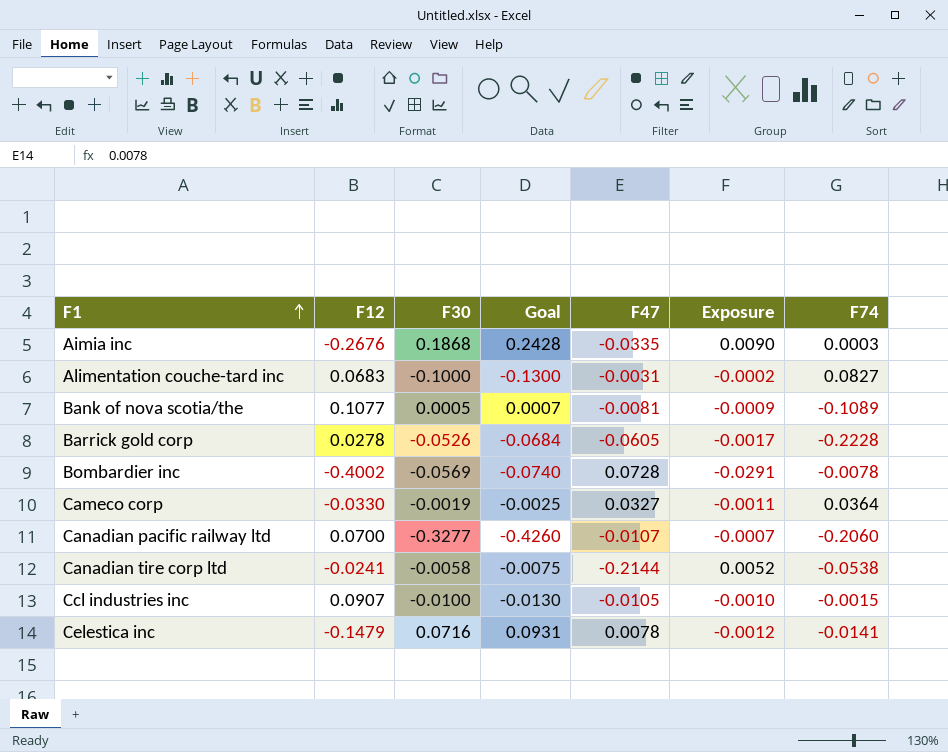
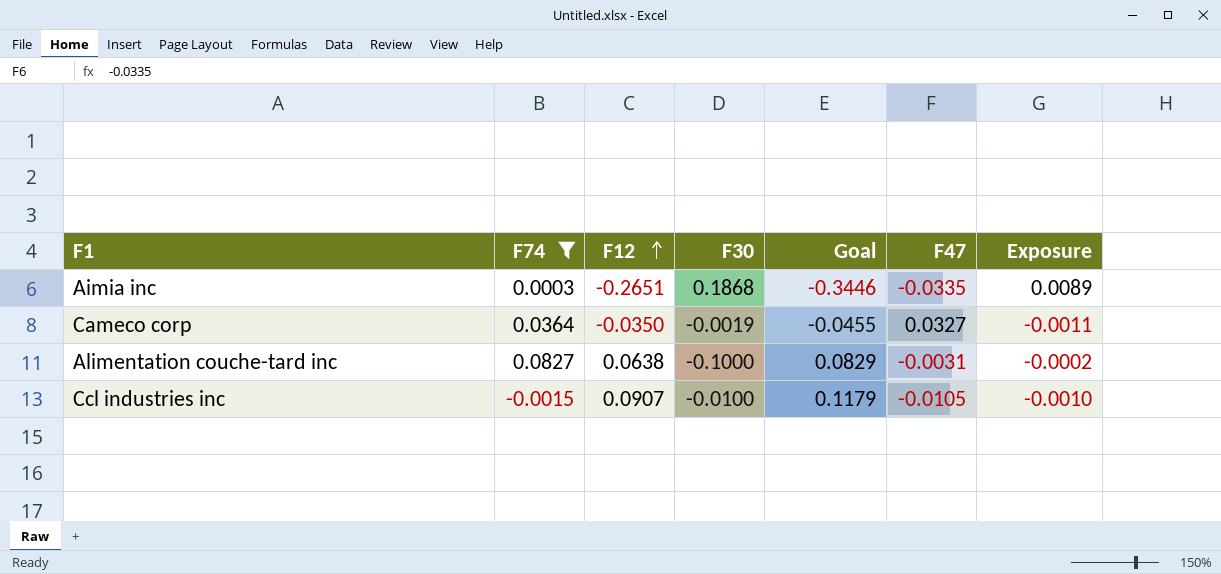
filter: none -> F74 >= -0.0015
row order: F1 ascending -> F12 ascending
column F74 | position: 7 -> 2
column Goal | formula: [F30] * 1.3 -> [F12] * 1.3
Aimia inc | F12: -0.2676 -> -0.2651
Aimia inc | Exposure: 0.0090 -> 0.0089
Cameco corp | F12: -0.0330 -> -0.0350
Alimentation couche-tard inc | F12: 0.0683 -> 0.0638

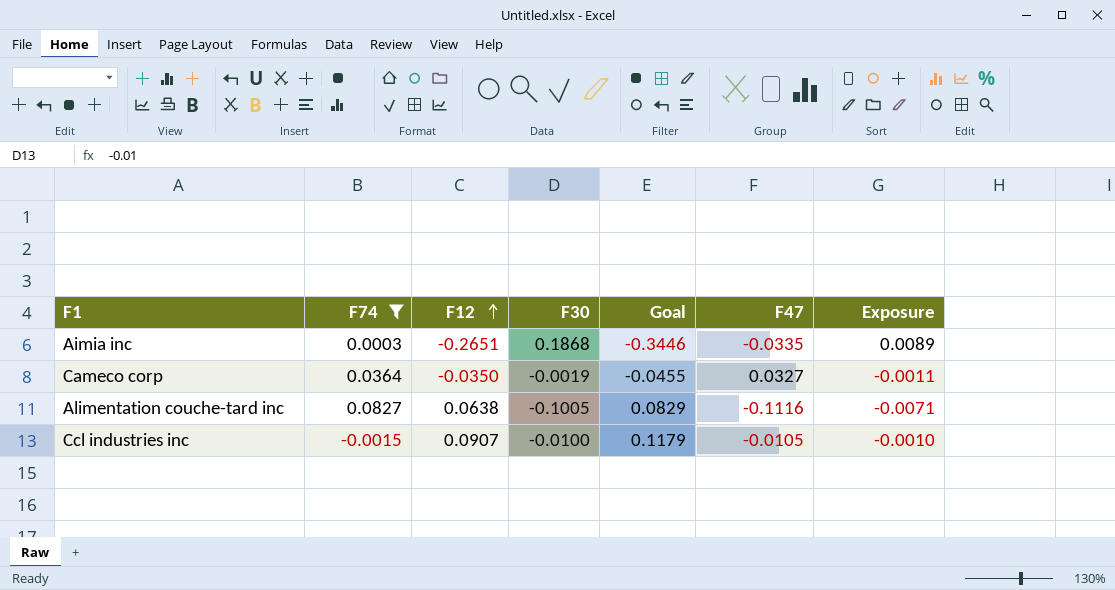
Alimentation couche-tard inc | F30: -0.1000 -> -0.1005
Alimentation couche-tard inc | F47: -0.0031 -> -0.1116
Alimentation couche-tard inc | Exposure: -0.0002 -> -0.0071

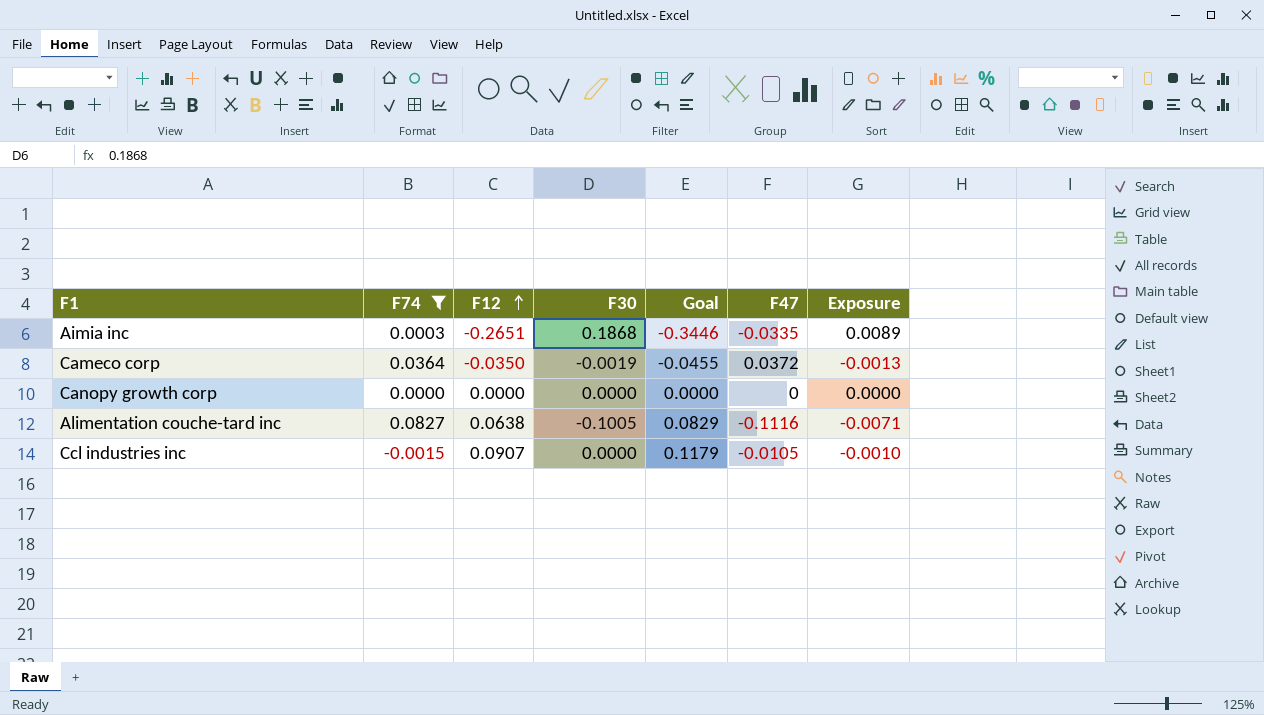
Cameco corp | F47: 0.0327 -> 0.0372
Cameco corp | Exposure: -0.0011 -> -0.0013
row Canopy growth corp: none -> 0.0000 | 0.0000 | 0.0000 | 0.0000 | 0 | 0.0000
Ccl industries inc | F30: -0.0100 -> 0.0000

